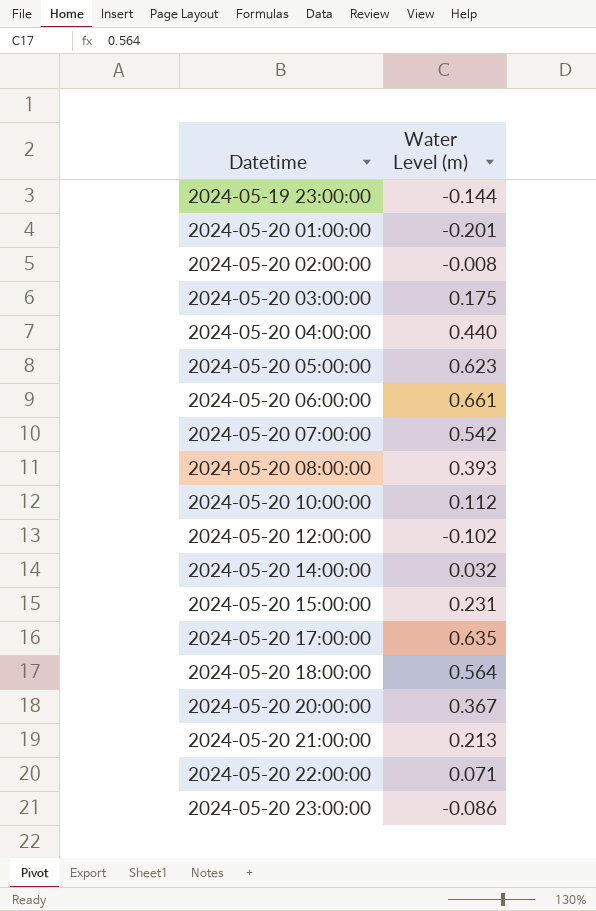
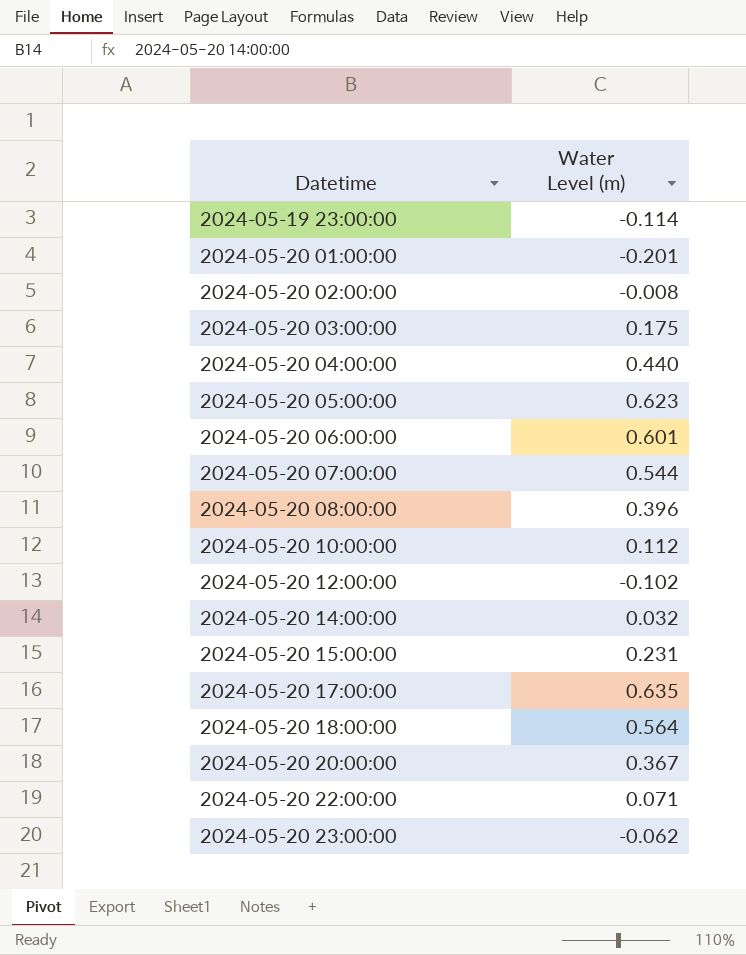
row 2024-05-20 21:00:00: 0.213 -> none
2024-05-19 23:00:00 | Water Level (m): -0.144 -> -0.114
2024-05-20 06:00:00 | Water Level (m): 0.661 -> 0.601
2024-05-20 07:00:00 | Water Level (m): 0.542 -> 0.544
2024-05-20 08:00:00 | Water Level (m): 0.393 -> 0.396
2024-05-20 23:00:00 | Water Level (m): -0.086 -> -0.062

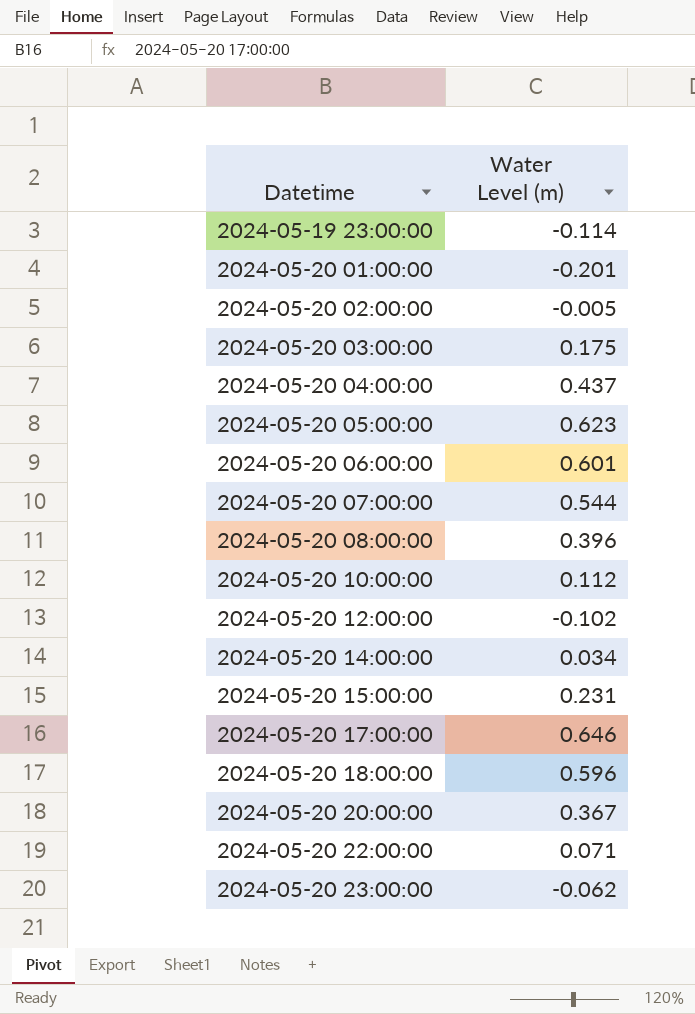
2024-05-20 02:00:00 | Water Level (m): -0.008 -> -0.005
2024-05-20 04:00:00 | Water Level (m): 0.440 -> 0.437
2024-05-20 14:00:00 | Water Level (m): 0.032 -> 0.034
2024-05-20 17:00:00 | Water Level (m): 0.635 -> 0.646
2024-05-20 18:00:00 | Water Level (m): 0.564 -> 0.596

